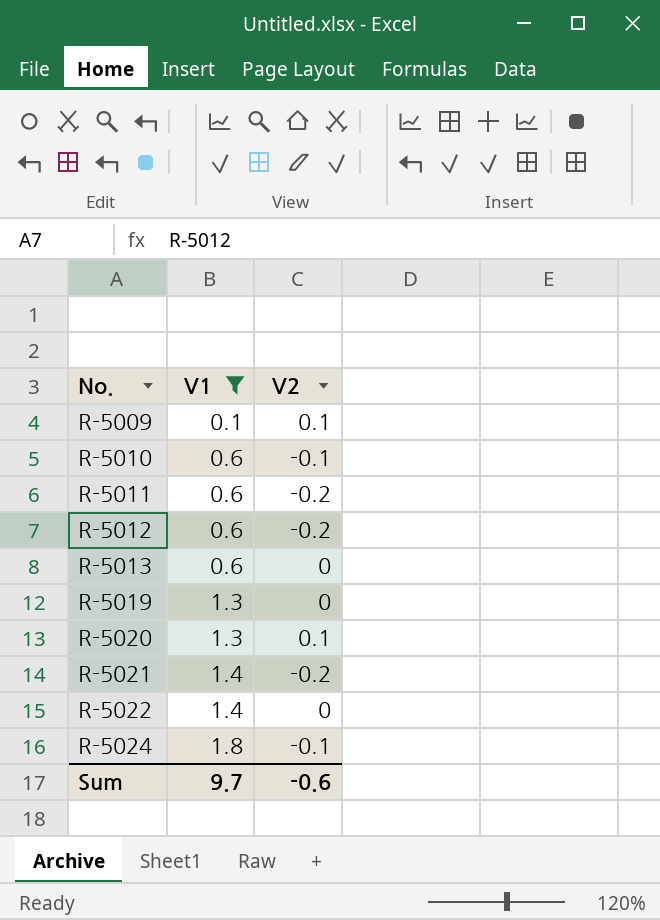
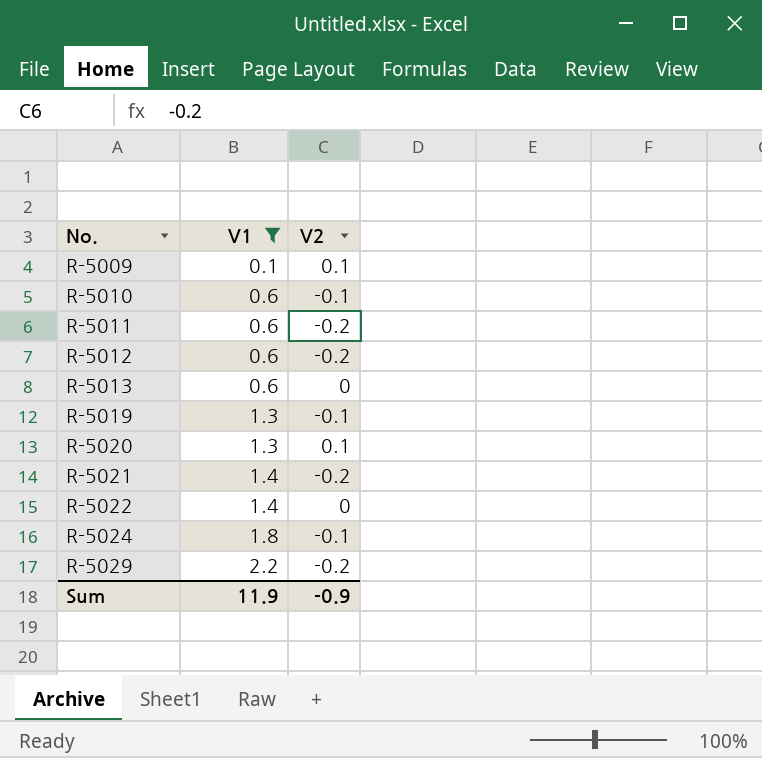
R-5019 | V2: 0 -> -0.1
row R-5029: none -> 2.2 | -0.2
Sum | V1: 9.7 -> 11.9
Sum | V2: -0.6 -> -0.9

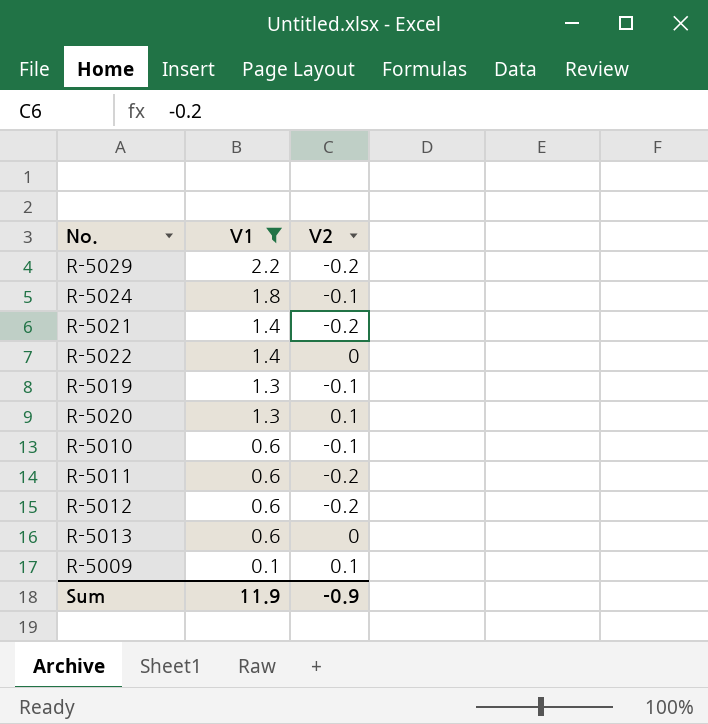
row order: No. ascending -> V1 descending

